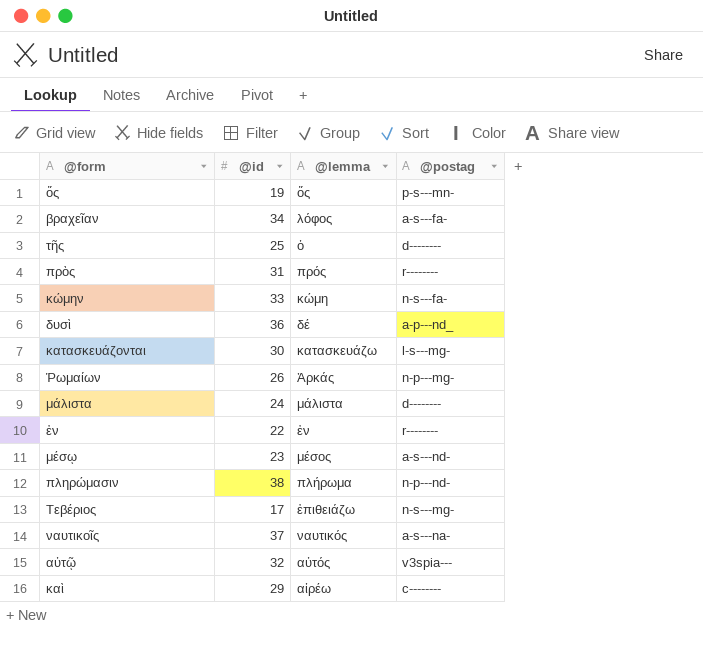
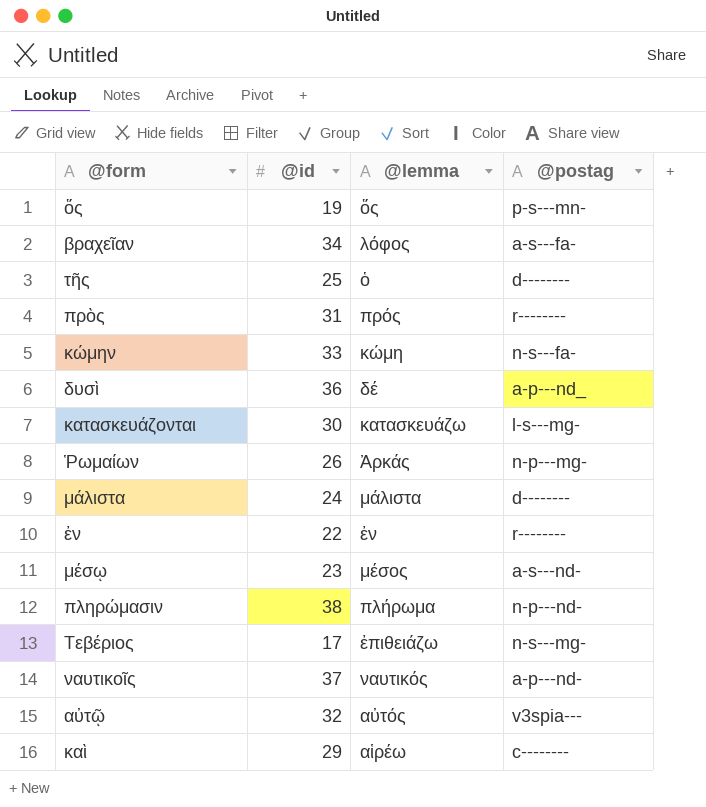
ναυτικοῖς | @postag: a-s---na- -> a-p---nd-

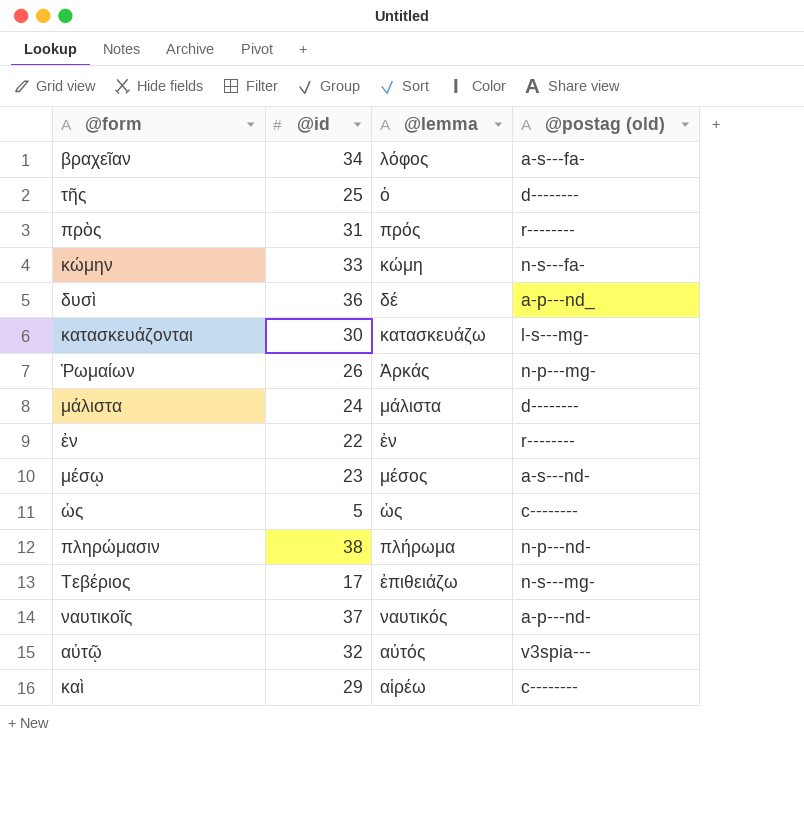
column name: @postag -> @postag (old)
row ὅς: 19 | ὅς | p-s---mn- -> none
row ὡς: none -> 5 | ὡς | c--------

